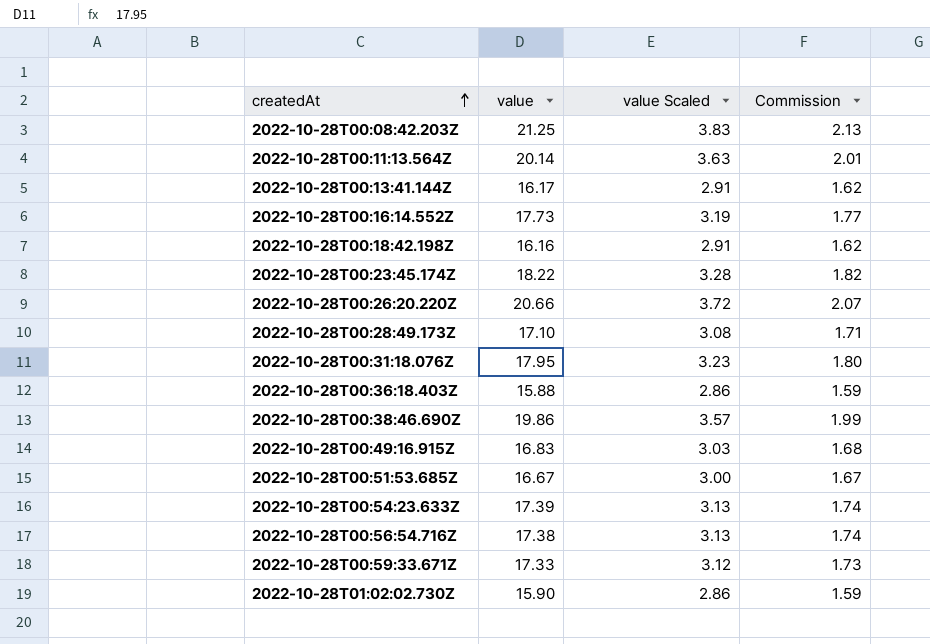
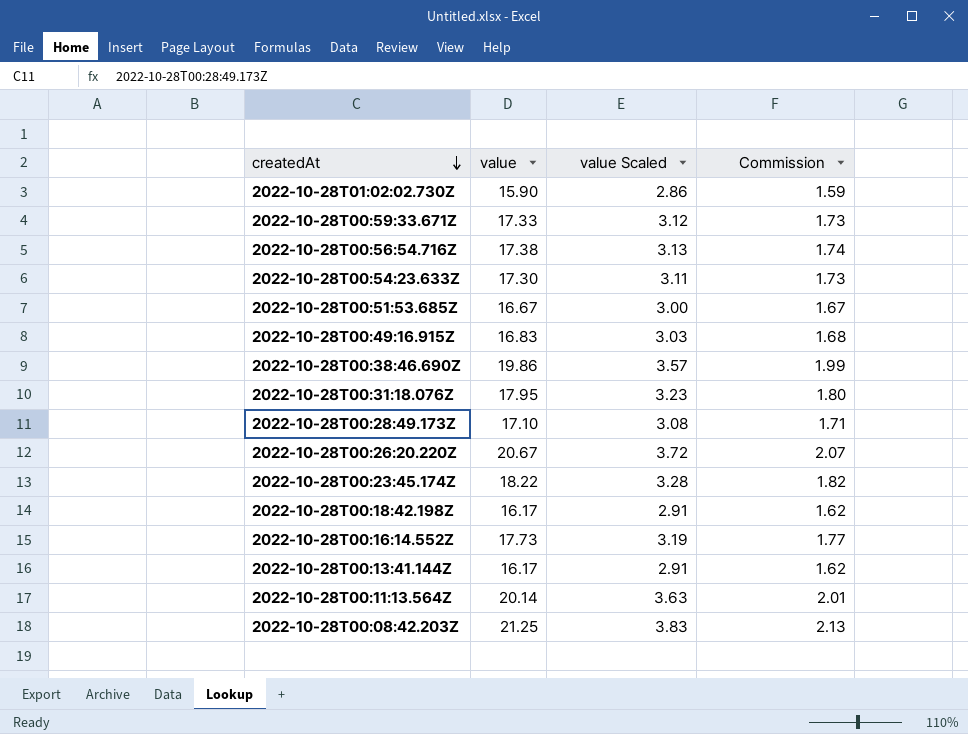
row order: createdAt ascending -> createdAt descending
row 2022-10-28T00:36:18.403Z: 15.88 | 2.86 | 1.59 -> none
2022-10-28T00:54:23.633Z | value: 17.39 -> 17.30
2022-10-28T00:54:23.633Z | value Scaled: 3.13 -> 3.11
2022-10-28T00:54:23.633Z | Commission: 1.74 -> 1.73
2022-10-28T00:26:20.220Z | value: 20.66 -> 20.67
2022-10-28T00:18:42.198Z | value: 16.16 -> 16.17

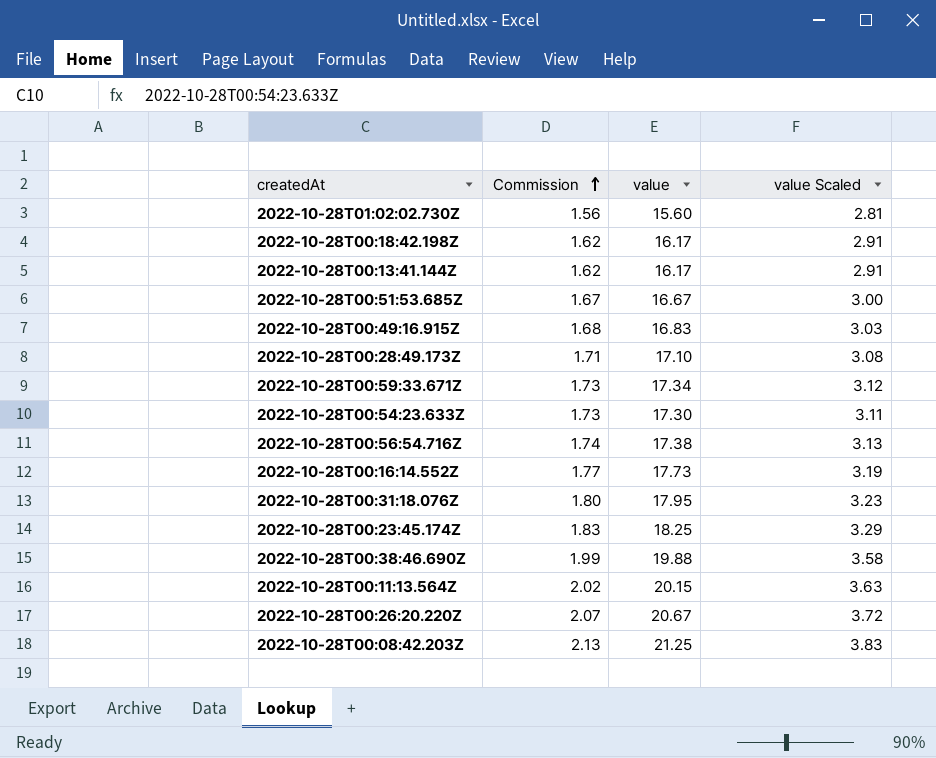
row order: createdAt descending -> Commission ascending
column Commission | position: 4 -> 2
2022-10-28T01:02:02.730Z | Commission: 1.59 -> 1.56
2022-10-28T01:02:02.730Z | value: 15.90 -> 15.60
2022-10-28T01:02:02.730Z | value Scaled: 2.86 -> 2.81
2022-10-28T00:59:33.671Z | value: 17.33 -> 17.34
2022-10-28T00:23:45.174Z | Commission: 1.82 -> 1.83
2022-10-28T00:23:45.174Z | value: 18.22 -> 18.25
2022-10-28T00:23:45.174Z | value Scaled: 3.28 -> 3.29
2022-10-28T00:38:46.690Z | value: 19.86 -> 19.88
2022-10-28T00:38:46.690Z | value Scaled: 3.57 -> 3.58
2022-10-28T00:11:13.564Z | Commission: 2.01 -> 2.02
2022-10-28T00:11:13.564Z | value: 20.14 -> 20.15

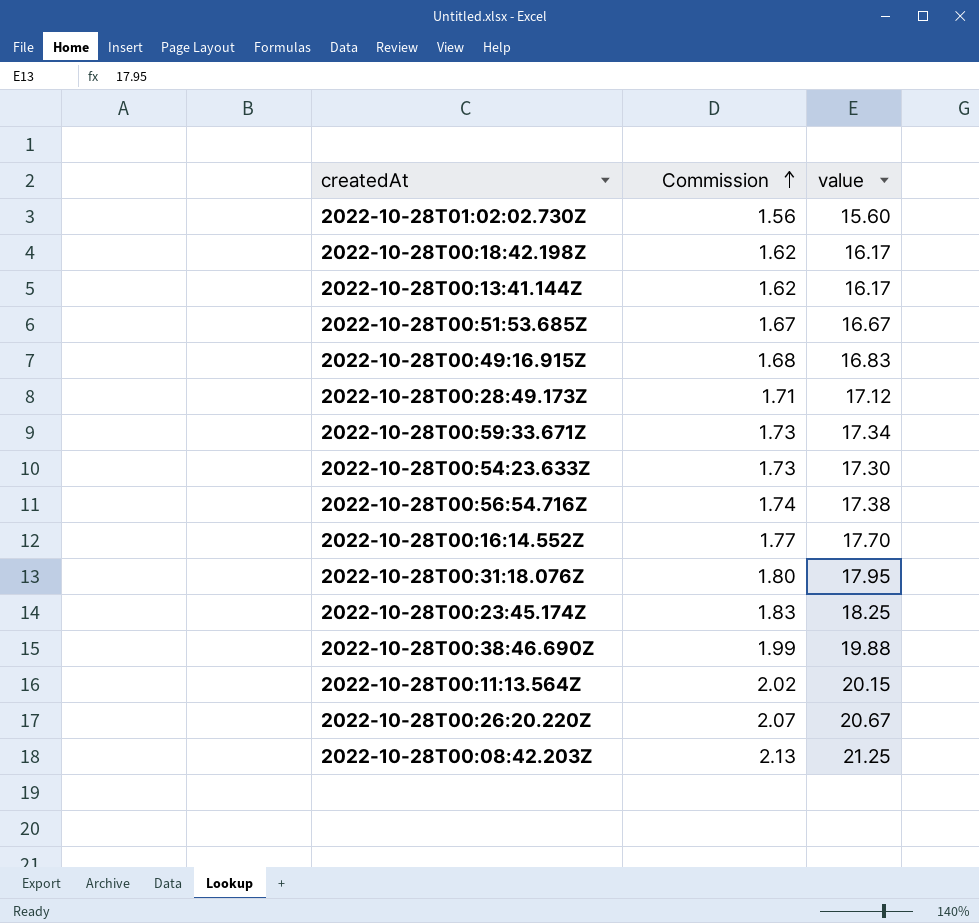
column value Scaled | formula: [value] * 0.18 -> none
2022-10-28T00:28:49.173Z | value: 17.10 -> 17.12
2022-10-28T00:16:14.552Z | value: 17.73 -> 17.70

